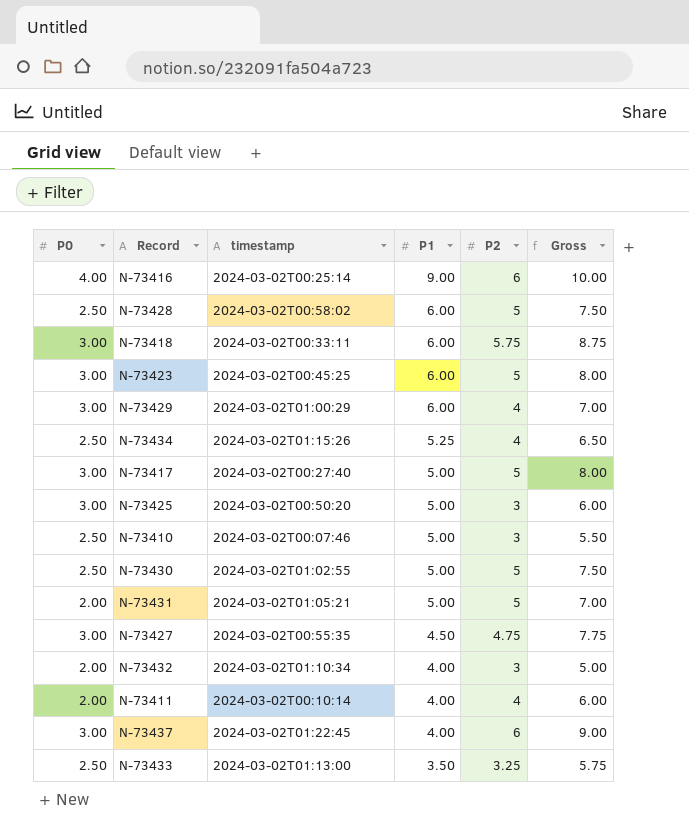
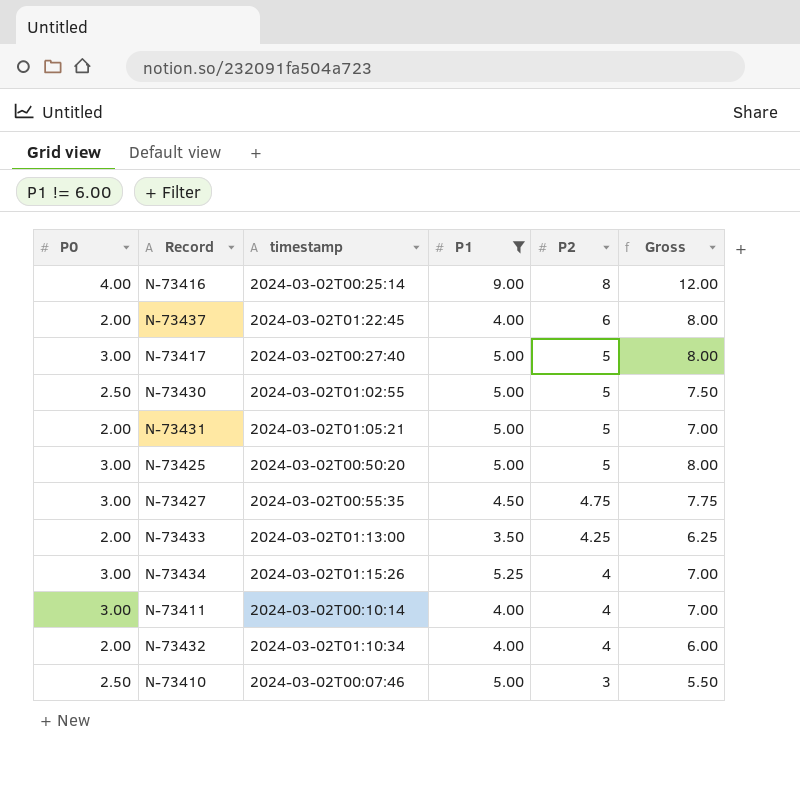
filter: none -> P1 != 6.00
row order: P1 descending -> P2 descending
N-73416 | P2: 6 -> 8
N-73416 | Gross: 10.00 -> 12.00
N-73437 | P0: 3.00 -> 2.00
N-73437 | Gross: 9.00 -> 8.00
N-73425 | P2: 3 -> 5
N-73425 | Gross: 6.00 -> 8.00
N-73433 | P0: 2.50 -> 2.00
N-73433 | P2: 3.25 -> 4.25
N-73433 | Gross: 5.75 -> 6.25
N-73434 | P0: 2.50 -> 3.00
N-73434 | Gross: 6.50 -> 7.00
N-73411 | P0: 2.00 -> 3.00
N-73411 | Gross: 6.00 -> 7.00
N-73432 | P2: 3 -> 4
N-73432 | Gross: 5.00 -> 6.00

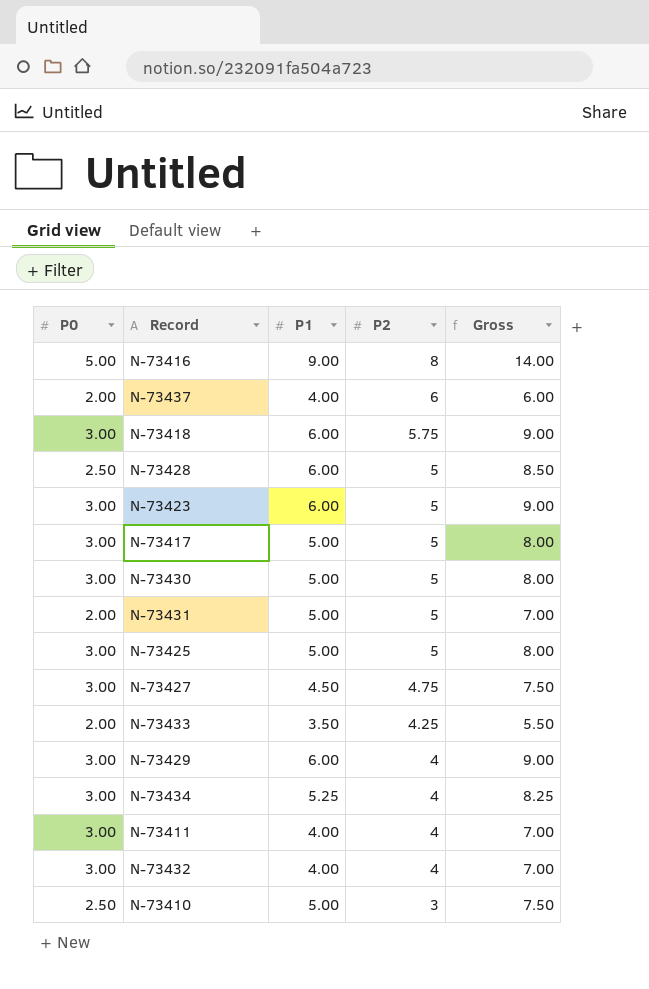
filter: P1 != 6.00 -> none
column timestamp | position: 3 -> none
column Gross | formula: [P0] + [P2] -> [P0] + [P1]
N-73416 | P0: 4.00 -> 5.00
N-73430 | P0: 2.50 -> 3.00
N-73432 | P0: 2.00 -> 3.00

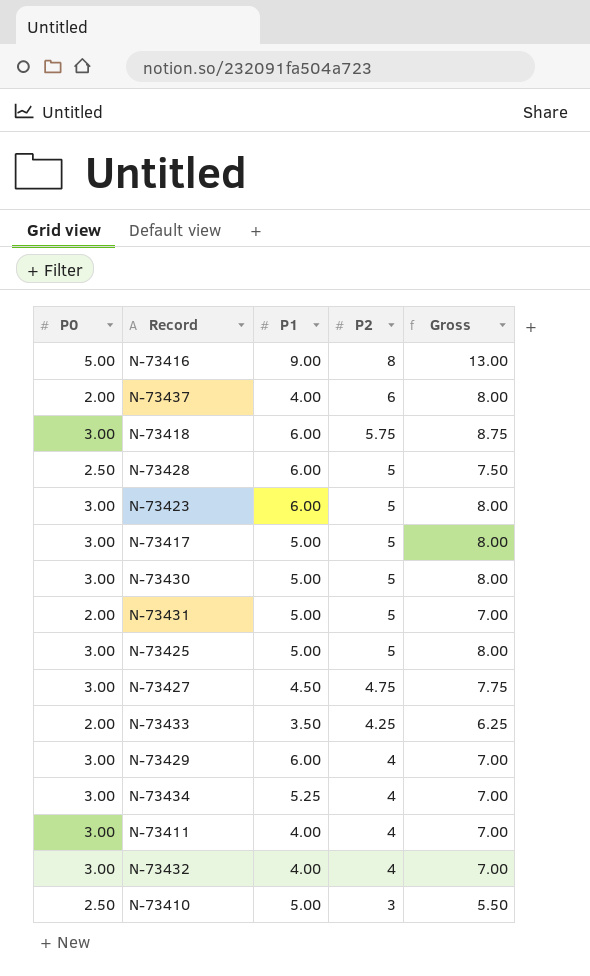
column Gross | formula: [P0] + [P1] -> [P0] + [P2]

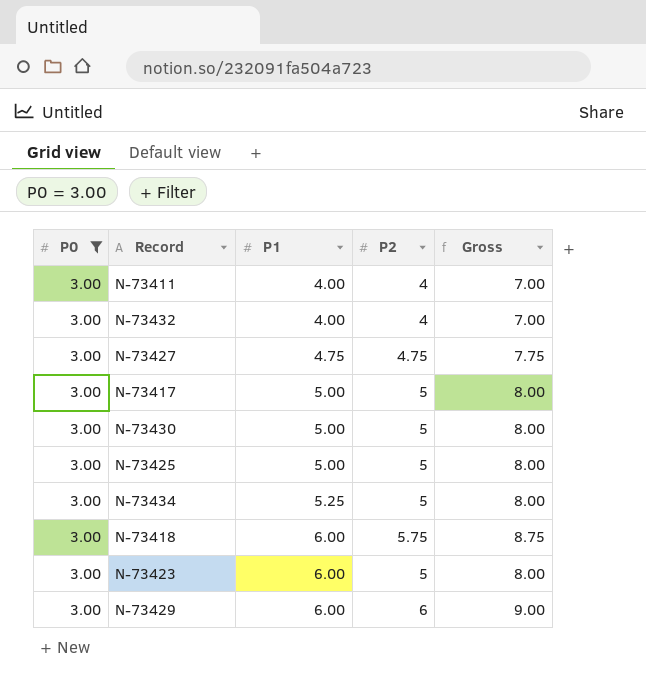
filter: none -> P0 = 3.00
row order: P2 descending -> P1 ascending
N-73427 | P1: 4.50 -> 4.75
N-73434 | P2: 4 -> 5
N-73434 | Gross: 7.00 -> 8.00
N-73429 | P2: 4 -> 6
N-73429 | Gross: 7.00 -> 9.00

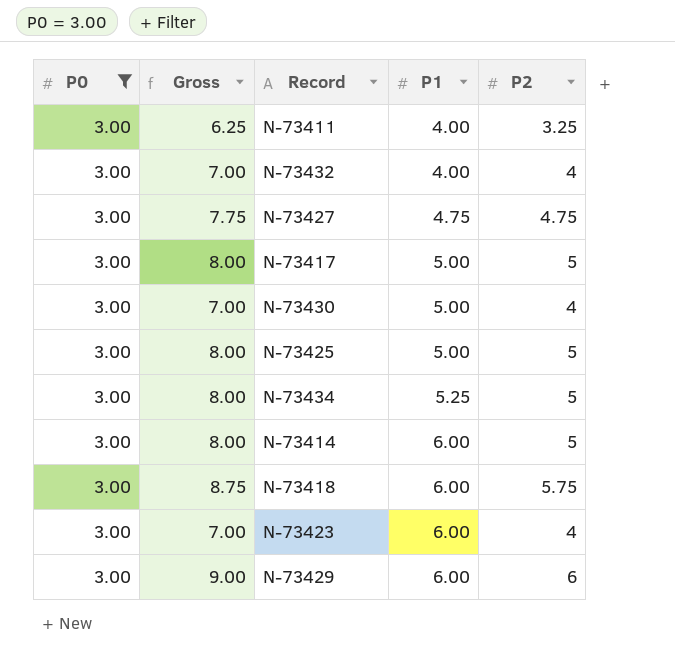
column Gross | position: 5 -> 2
N-73411 | Gross: 7.00 -> 6.25
N-73411 | P2: 4 -> 3.25
N-73430 | Gross: 8.00 -> 7.00
N-73430 | P2: 5 -> 4
row N-73414: none -> 3.00 | 8.00 | 6.00 | 5
N-73423 | Gross: 8.00 -> 7.00
N-73423 | P2: 5 -> 4

